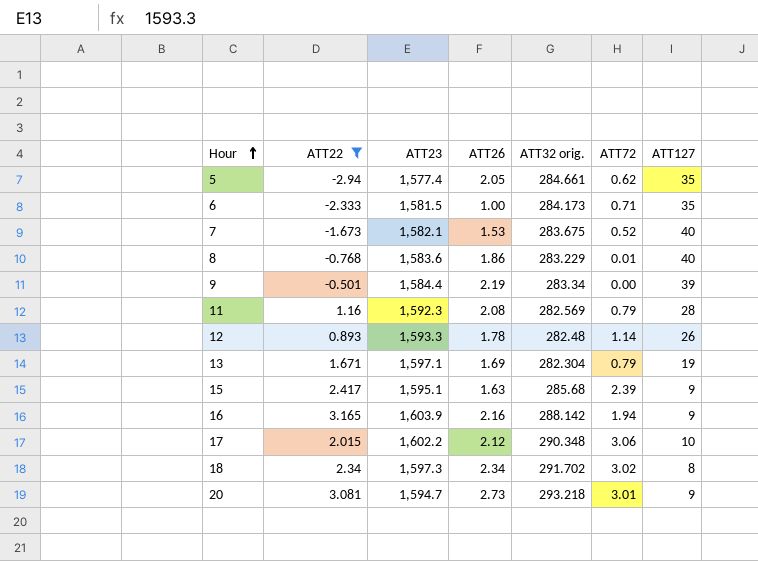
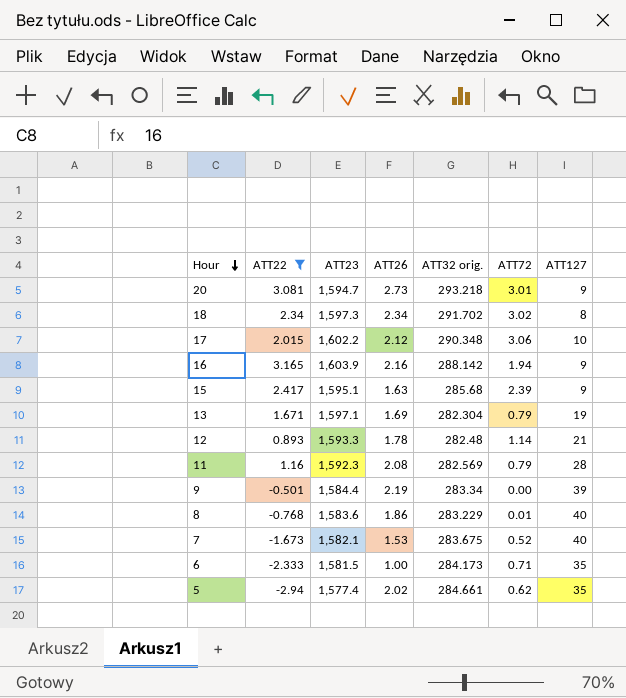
row order: Hour ascending -> Hour descending
12 | ATT127: 26 -> 21
5 | ATT26: 2.05 -> 2.02

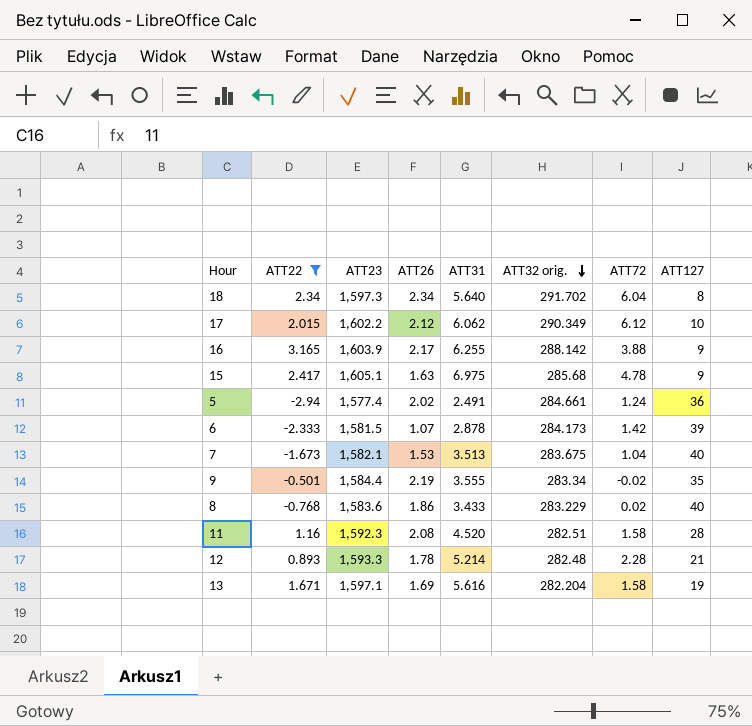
row order: Hour descending -> ATT32 orig. descending
column ATT31 | position: none -> 5
row 20: 3.081 | 1,594.7 | 2.73 | 293.218 | 3.01 | 9 -> none
18 | ATT72: 3.02 -> 6.04
17 | ATT32 orig.: 290.348 -> 290.349
17 | ATT72: 3.06 -> 6.12
16 | ATT26: 2.16 -> 2.17
16 | ATT72: 1.94 -> 3.88
15 | ATT23: 1,595.1 -> 1,605.1
15 | ATT72: 2.39 -> 4.78
5 | ATT72: 0.62 -> 1.24
5 | ATT127: 35 -> 36
6 | ATT26: 1.00 -> 1.07
6 | ATT72: 0.71 -> 1.42
6 | ATT127: 35 -> 39
7 | ATT72: 0.52 -> 1.04
9 | ATT72: 0.00 -> -0.02
9 | ATT127: 39 -> 35
8 | ATT72: 0.01 -> 0.02
11 | ATT32 orig.: 282.569 -> 282.51
11 | ATT72: 0.79 -> 1.58
12 | ATT72: 1.14 -> 2.28
13 | ATT32 orig.: 282.304 -> 282.204
13 | ATT72: 0.79 -> 1.58

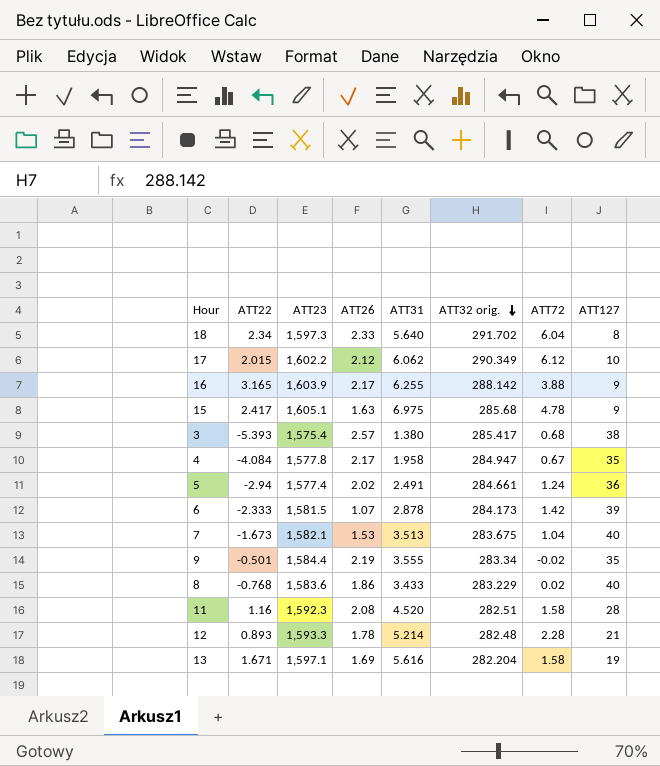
filter: ATT22 >= -2.94 -> none
18 | ATT26: 2.34 -> 2.33

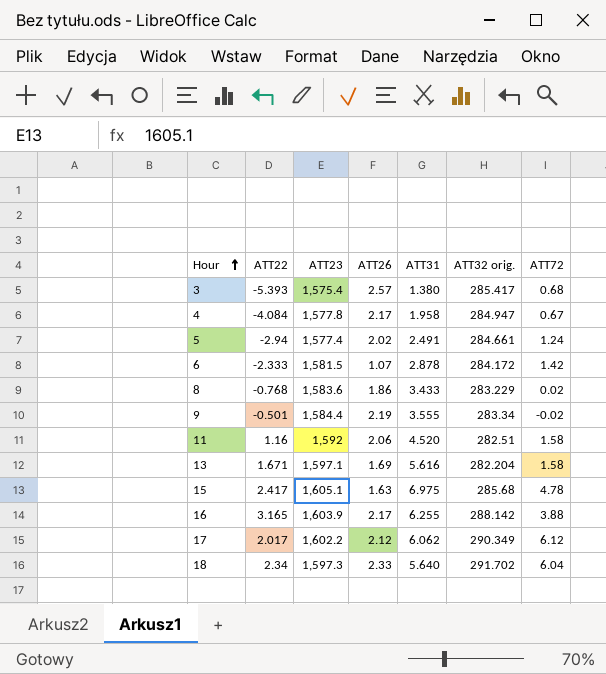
row order: ATT32 orig. descending -> Hour ascending
column ATT127 | position: 8 -> none
row 7: -1.673 | 1,582.1 | 1.53 | 3.513 | 283.675 | 1.04 | 40 -> none
row 12: 0.893 | 1,593.3 | 1.78 | 5.214 | 282.48 | 2.28 | 21 -> none
6 | ATT32 orig.: 284.173 -> 284.172
11 | ATT23: 1,592.3 -> 1,592
11 | ATT26: 2.08 -> 2.06
17 | ATT22: 2.015 -> 2.017

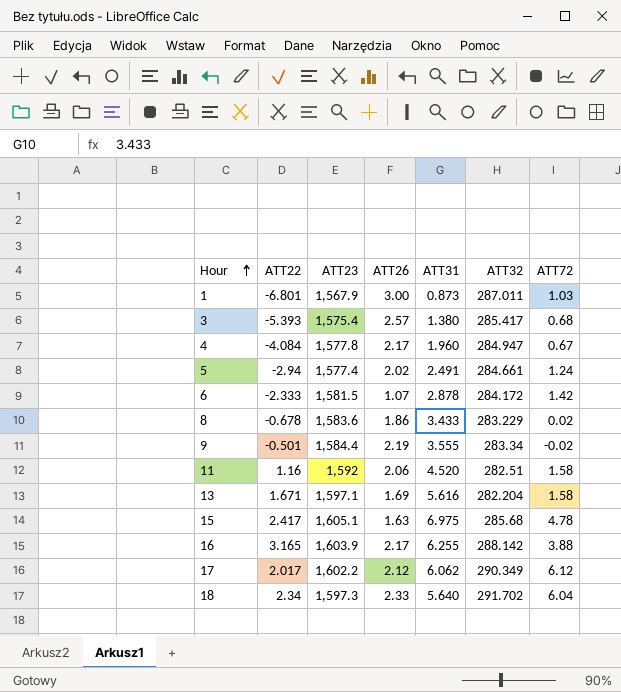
column name: ATT32 orig. -> ATT32
row 1: none -> -6.801 | 1,567.9 | 3.00 | 0.873 | 287.011 | 1.03
4 | ATT31: 1.958 -> 1.960
8 | ATT22: -0.768 -> -0.678

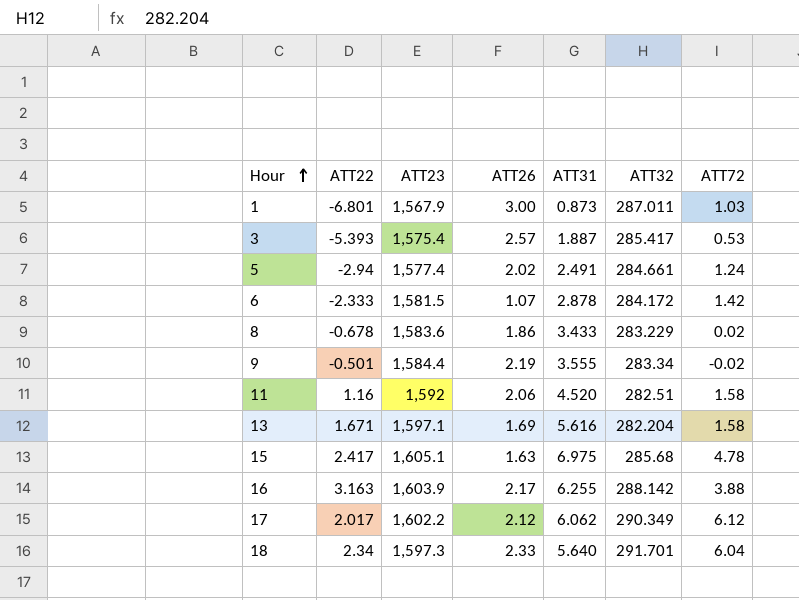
row 4: -4.084 | 1,577.8 | 2.17 | 1.960 | 284.947 | 0.67 -> none
3 | ATT31: 1.380 -> 1.887
3 | ATT72: 0.68 -> 0.53
16 | ATT22: 3.165 -> 3.163
18 | ATT32: 291.702 -> 291.701

